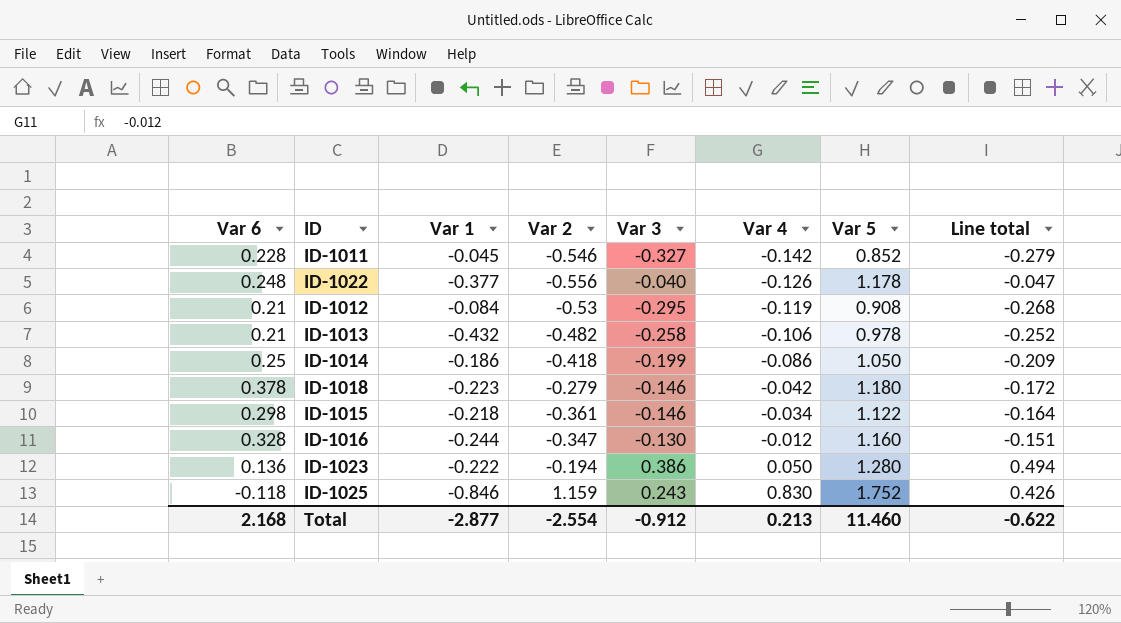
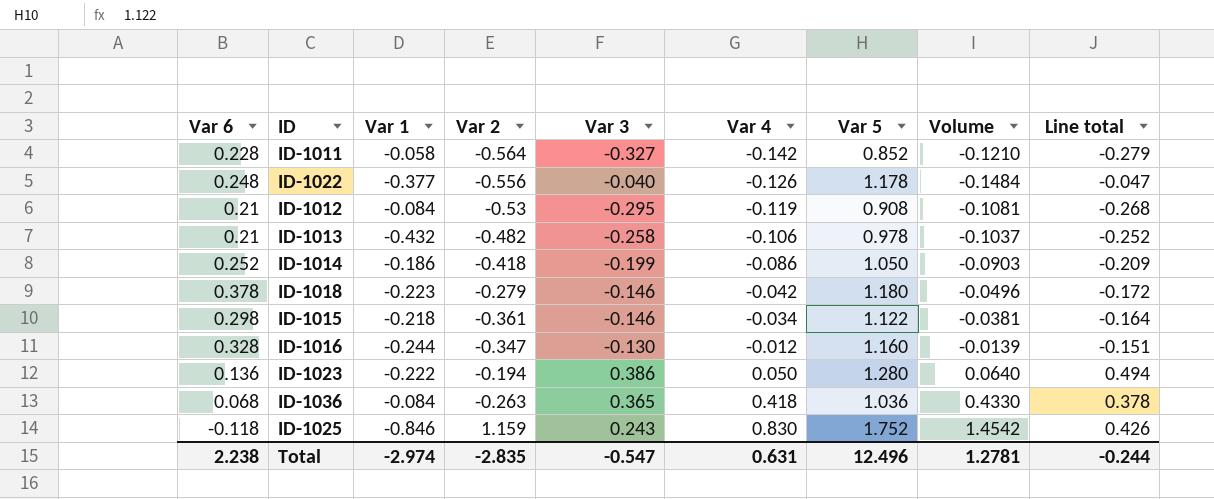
column Volume | formula: none -> [Var 4] * [Var 5]
ID-1011 | Var 1: -0.045 -> -0.058
ID-1011 | Var 2: -0.546 -> -0.564
ID-1014 | Var 6: 0.25 -> 0.252
row ID-1036: none -> 0.068 | -0.084 | -0.263 | 0.365 | 0.418 | 1.036 | 0.4330 | 0.378
Total | Var 6: 2.168 -> 2.238
Total | Var 1: -2.877 -> -2.974
Total | Var 2: -2.554 -> -2.835
Total | Var 3: -0.912 -> -0.547
Total | Var 4: 0.213 -> 0.631
Total | Var 5: 11.460 -> 12.496
Total | Line total: -0.622 -> -0.244

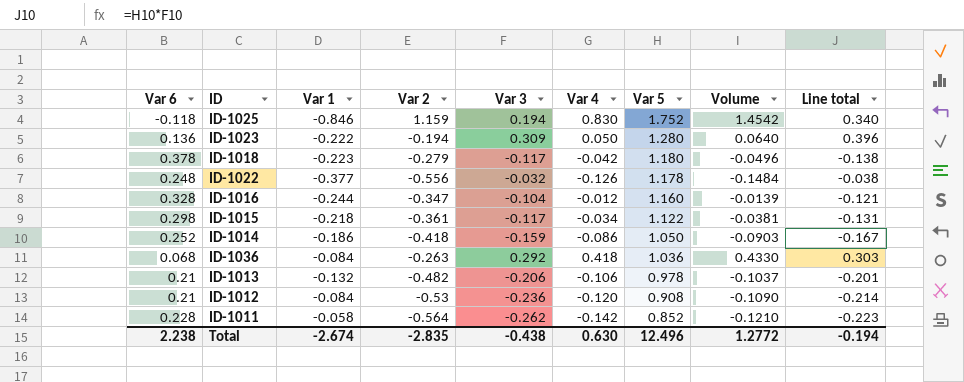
row order: Var 4 ascending -> Var 5 descending
ID-1025 | Var 3: 0.243 -> 0.194
ID-1025 | Line total: 0.426 -> 0.340
ID-1023 | Var 3: 0.386 -> 0.309
ID-1023 | Line total: 0.494 -> 0.396
ID-1018 | Var 3: -0.146 -> -0.117
ID-1018 | Line total: -0.172 -> -0.138
ID-1022 | Var 3: -0.040 -> -0.032
ID-1022 | Line total: -0.047 -> -0.038
ID-1016 | Var 3: -0.130 -> -0.104
ID-1016 | Line total: -0.151 -> -0.121
ID-1015 | Var 3: -0.146 -> -0.117
ID-1015 | Line total: -0.164 -> -0.131
ID-1014 | Var 3: -0.199 -> -0.159
ID-1014 | Line total: -0.209 -> -0.167
ID-1036 | Var 3: 0.365 -> 0.292
ID-1036 | Line total: 0.378 -> 0.303
ID-1013 | Var 1: -0.432 -> -0.132
ID-1013 | Var 3: -0.258 -> -0.206
ID-1013 | Line total: -0.252 -> -0.201
ID-1012 | Var 3: -0.295 -> -0.236
ID-1012 | Var 4: -0.119 -> -0.120
ID-1012 | Volume: -0.1081 -> -0.1090
ID-1012 | Line total: -0.268 -> -0.214
ID-1011 | Var 3: -0.327 -> -0.262
ID-1011 | Line total: -0.279 -> -0.223
Total | Var 1: -2.974 -> -2.674
Total | Var 3: -0.547 -> -0.438
Total | Var 4: 0.631 -> 0.630
Total | Volume: 1.2781 -> 1.2772
Total | Line total: -0.244 -> -0.194

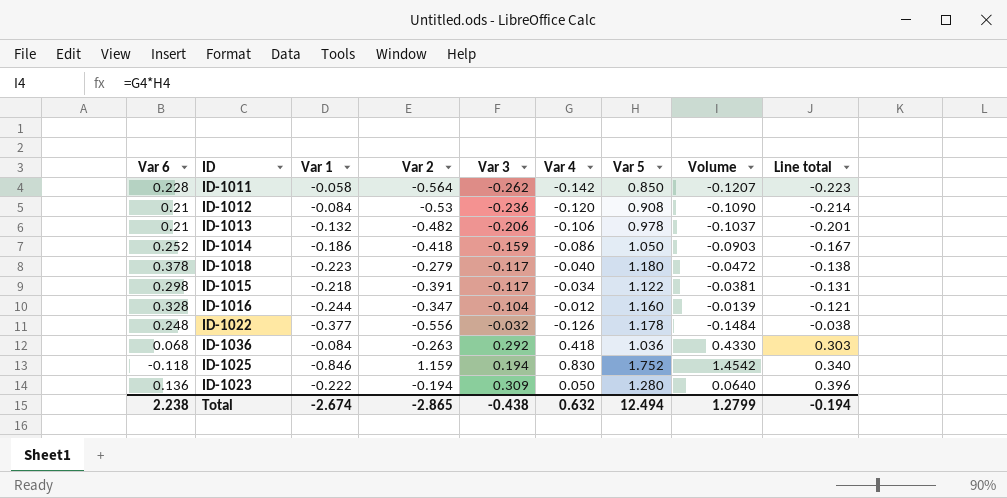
row order: Var 5 descending -> Line total ascending
ID-1011 | Var 5: 0.852 -> 0.850
ID-1011 | Volume: -0.1210 -> -0.1207
ID-1018 | Var 4: -0.042 -> -0.040
ID-1018 | Volume: -0.0496 -> -0.0472
ID-1015 | Var 2: -0.361 -> -0.391
Total | Var 2: -2.835 -> -2.865
Total | Var 4: 0.630 -> 0.632
Total | Var 5: 12.496 -> 12.494
Total | Volume: 1.2772 -> 1.2799

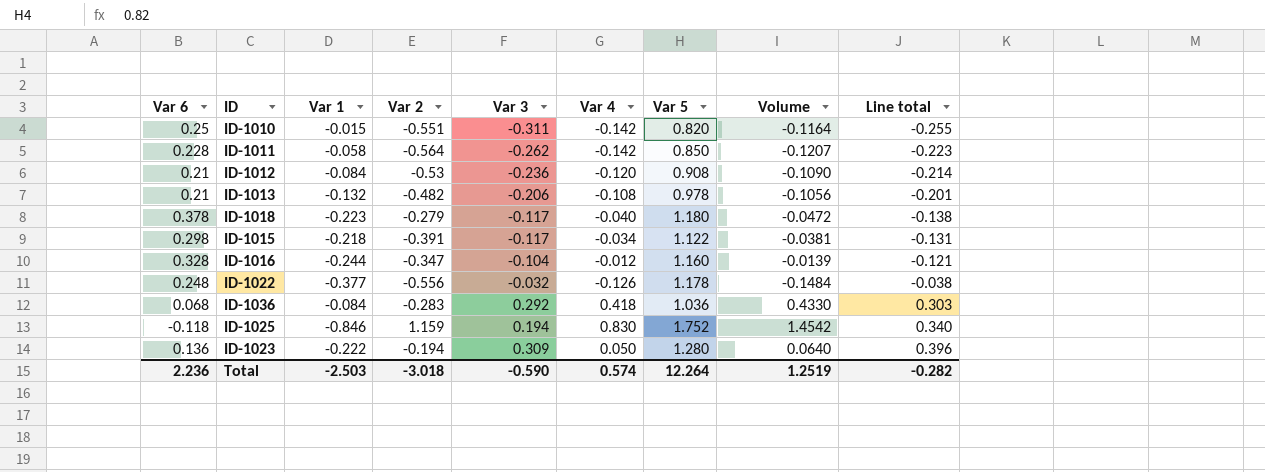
row ID-1014: 0.252 | -0.186 | -0.418 | -0.159 | -0.086 | 1.050 | -0.0903 | -0.167 -> none
row ID-1010: none -> 0.25 | -0.015 | -0.551 | -0.311 | -0.142 | 0.820 | -0.1164 | -0.255
ID-1013 | Var 4: -0.106 -> -0.108
ID-1013 | Volume: -0.1037 -> -0.1056
ID-1036 | Var 2: -0.263 -> -0.283
Total | Var 6: 2.238 -> 2.236
Total | Var 1: -2.674 -> -2.503
Total | Var 2: -2.865 -> -3.018
Total | Var 3: -0.438 -> -0.590
Total | Var 4: 0.632 -> 0.574
Total | Var 5: 12.494 -> 12.264
Total | Volume: 1.2799 -> 1.2519
Total | Line total: -0.194 -> -0.282

